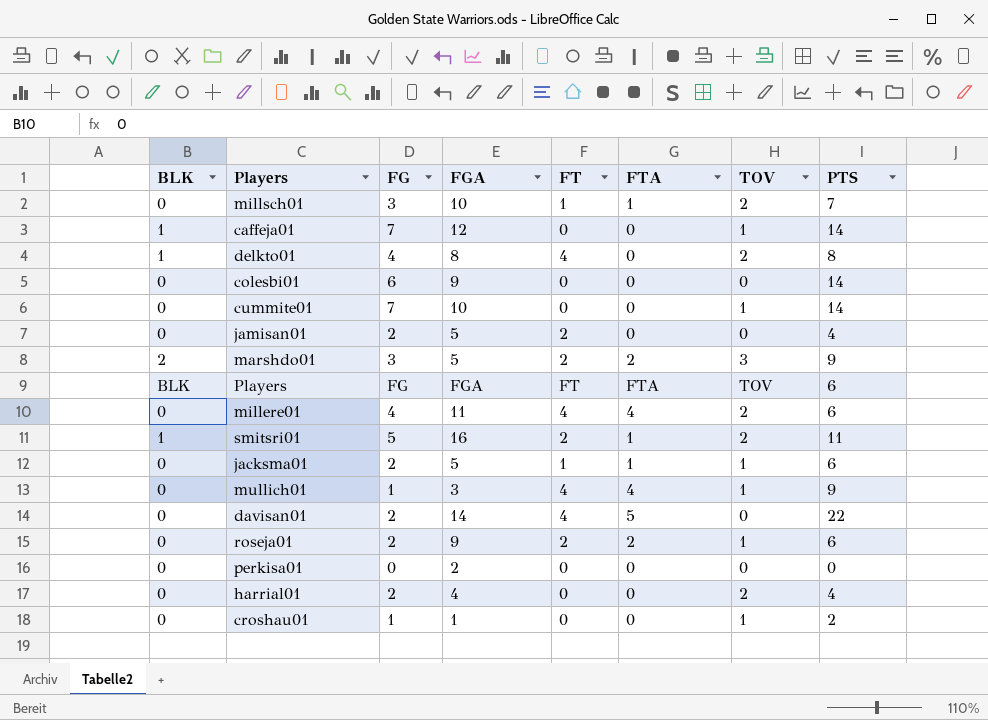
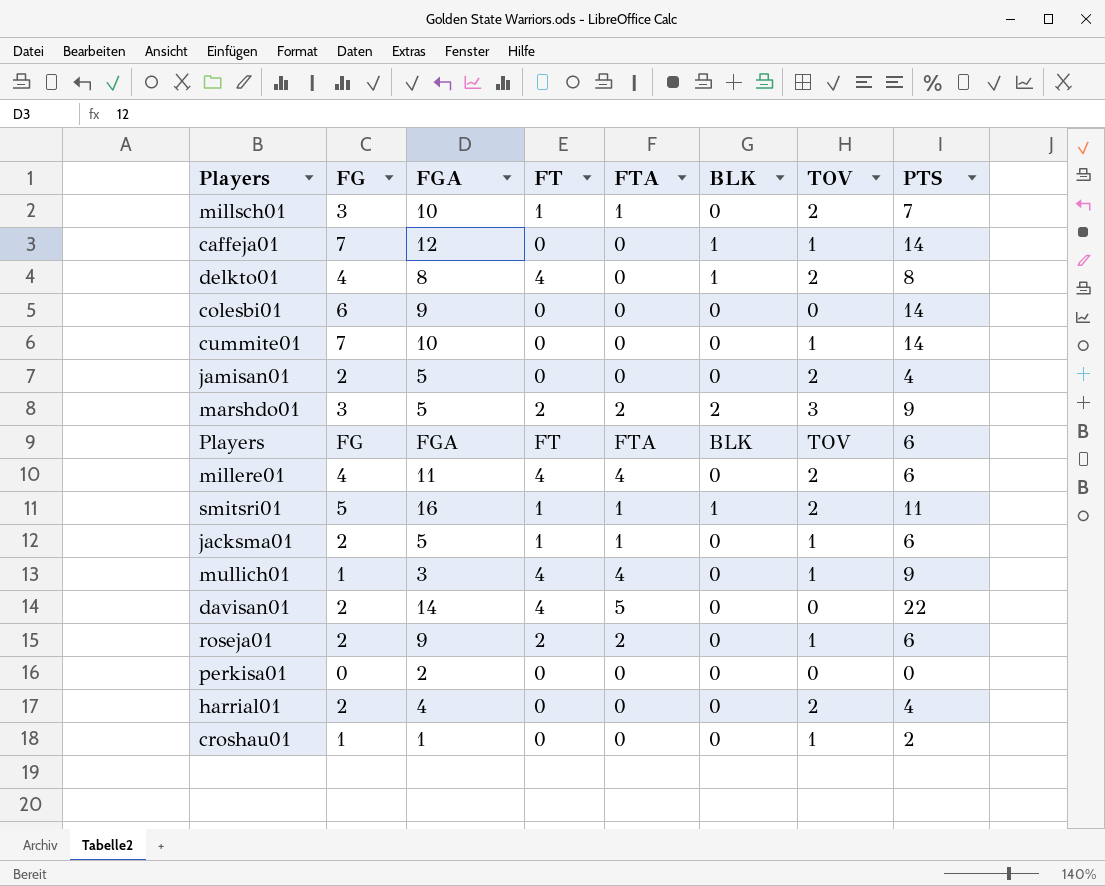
column BLK | position: 1 -> 6
jamisan01 | FT: 2 -> 0
jamisan01 | TOV: 0 -> 2
smitsri01 | FT: 2 -> 1

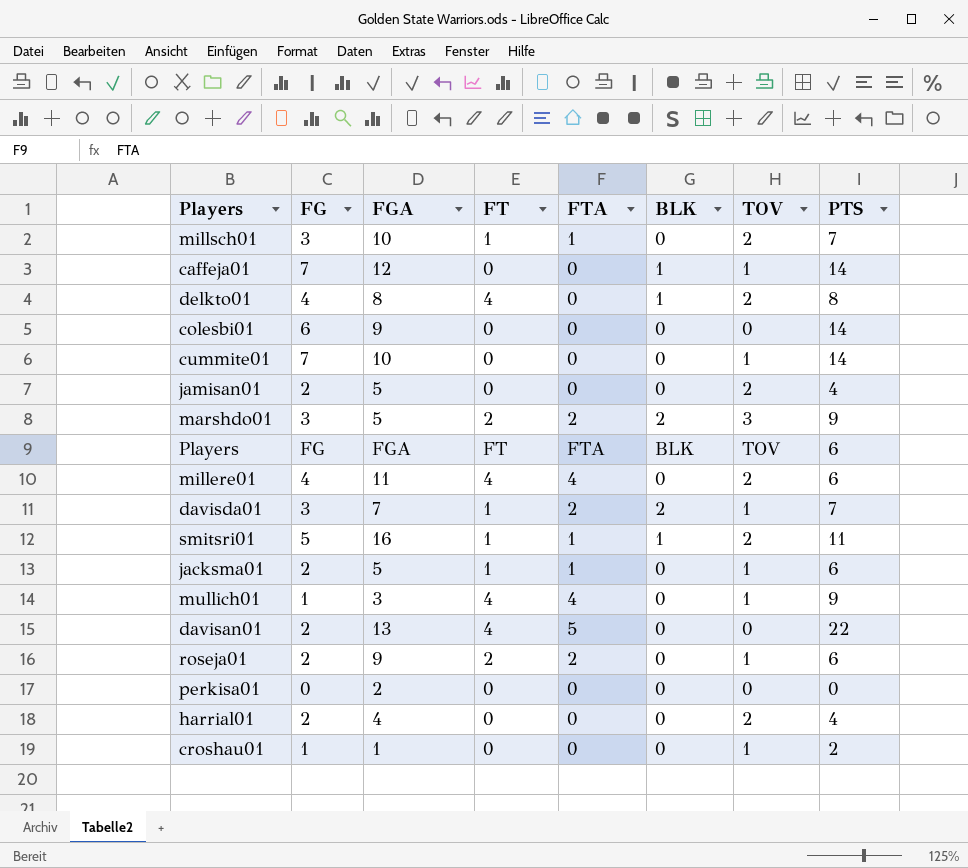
row davisda01: none -> 3 | 7 | 1 | 2 | 2 | 1 | 7
davisan01 | FGA: 14 -> 13

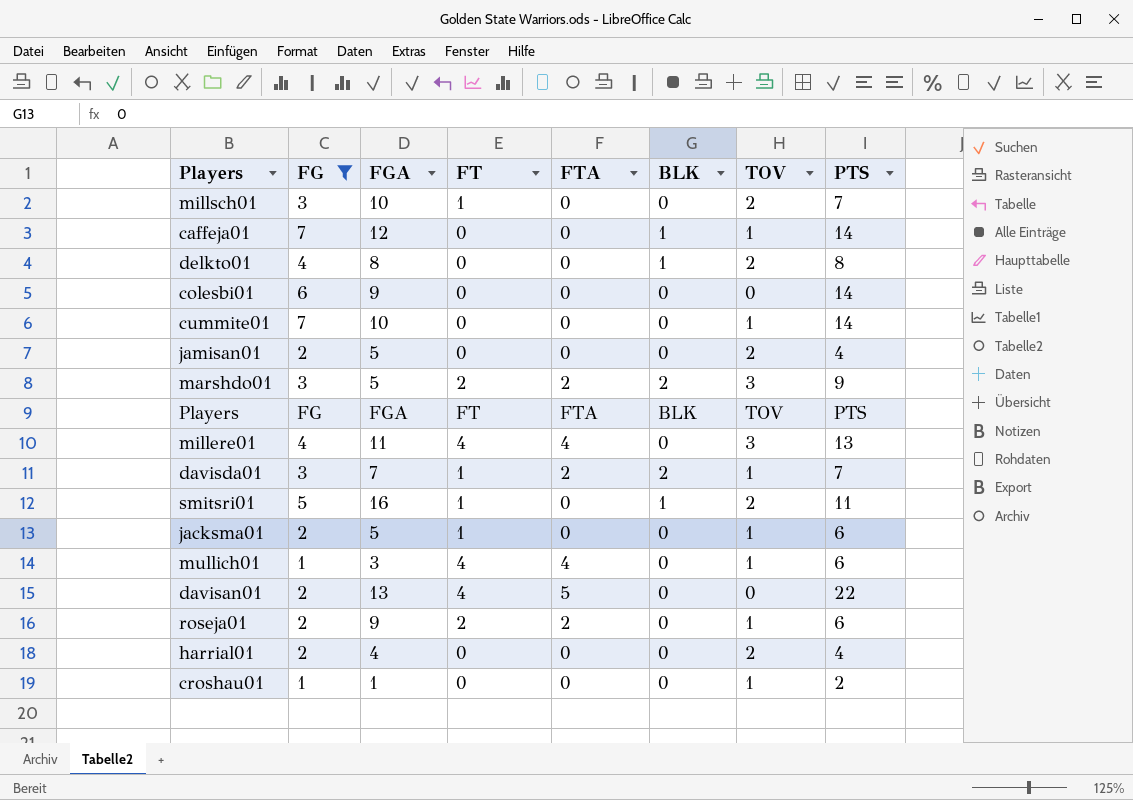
filter: none -> FG != 0
millsch01 | FTA: 1 -> 0
delkto01 | FT: 4 -> 0
Players | PTS: 6 -> PTS
millere01 | TOV: 2 -> 3
millere01 | PTS: 6 -> 13
smitsri01 | FTA: 1 -> 0
jacksma01 | FTA: 1 -> 0
mullich01 | PTS: 9 -> 6

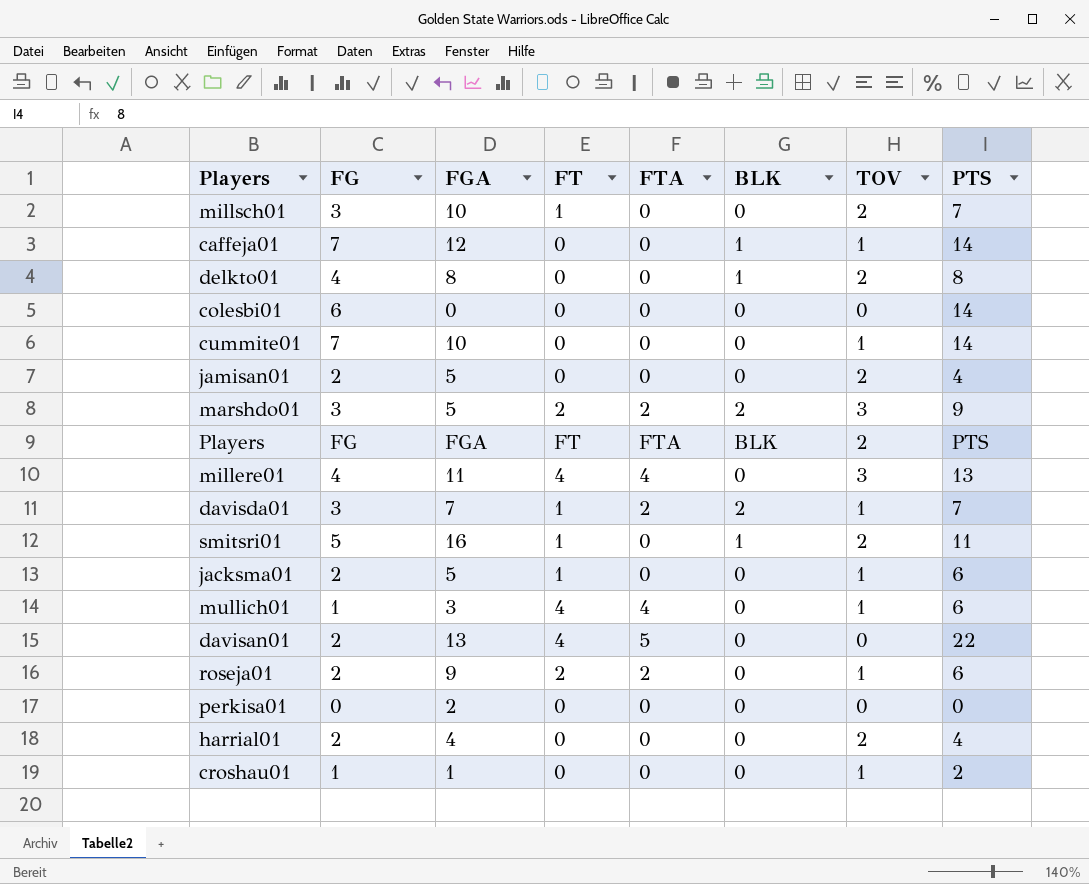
filter: FG != 0 -> none
colesbi01 | FGA: 9 -> 0
Players | TOV: TOV -> 2

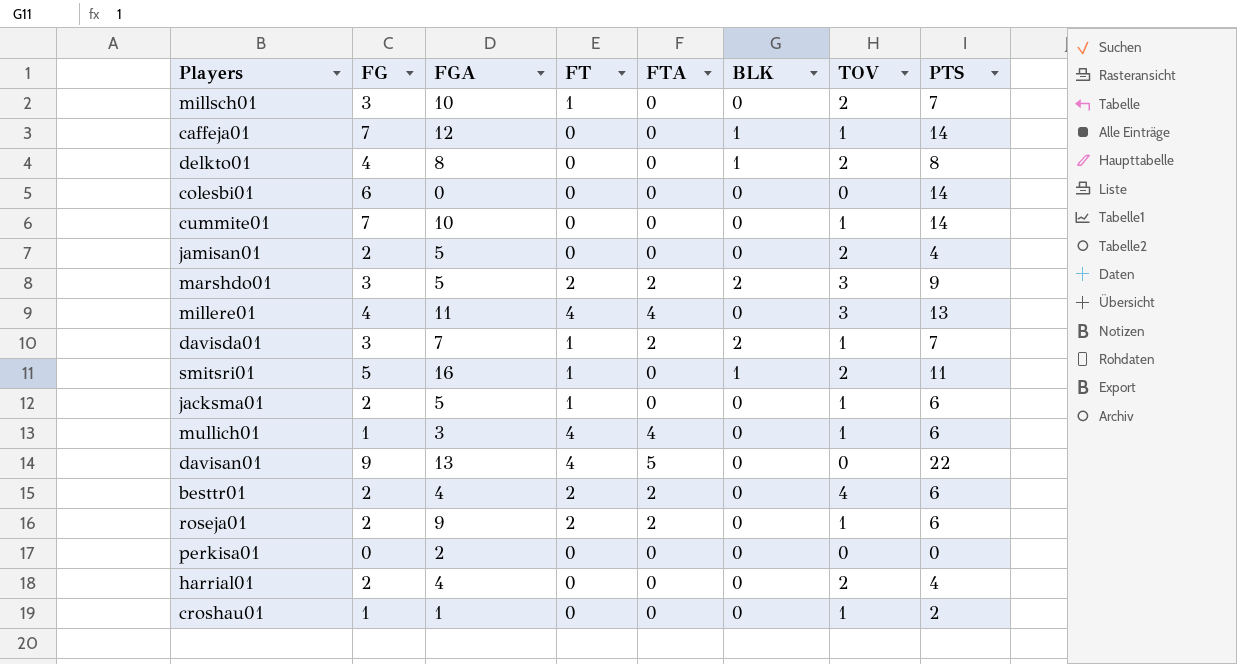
row Players: FG | FGA | FT | FTA | BLK | 2 | PTS -> none
davisan01 | FG: 2 -> 9
row besttr01: none -> 2 | 4 | 2 | 2 | 0 | 4 | 6

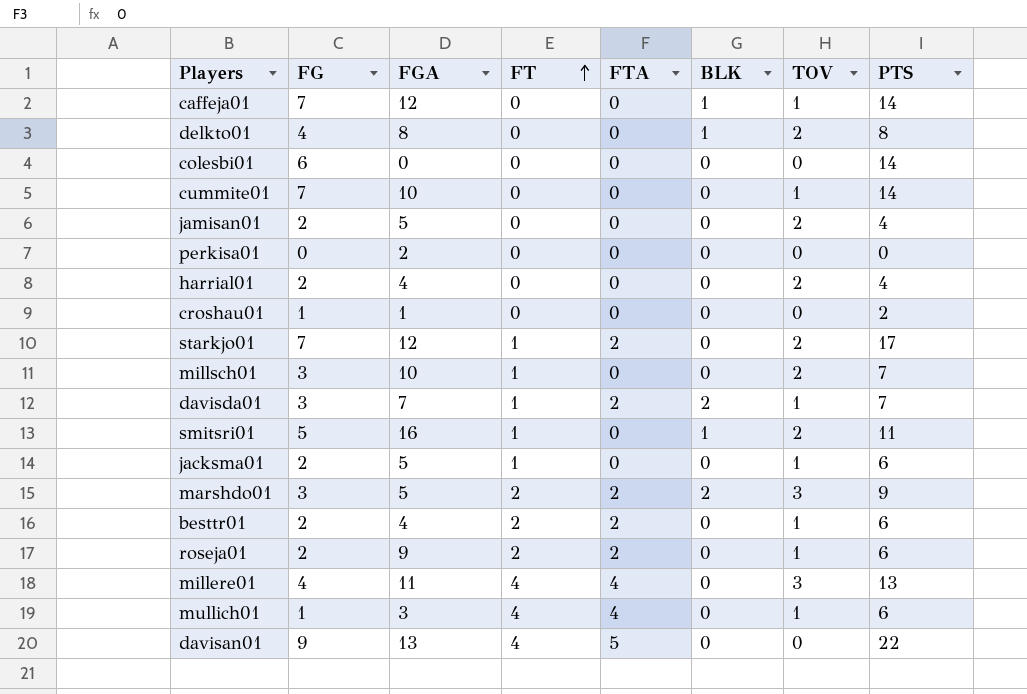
row order: none -> FT ascending
croshau01 | TOV: 1 -> 0
row starkjo01: none -> 7 | 12 | 1 | 2 | 0 | 2 | 17
besttr01 | TOV: 4 -> 1

